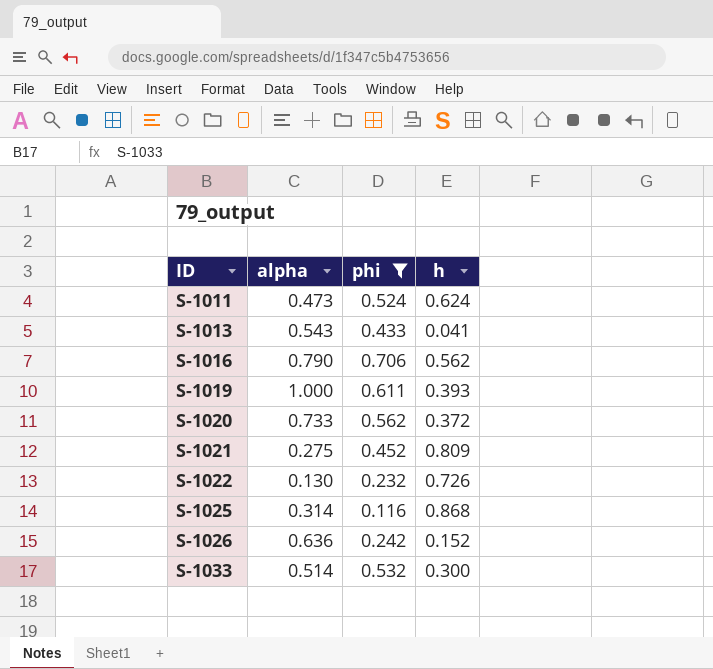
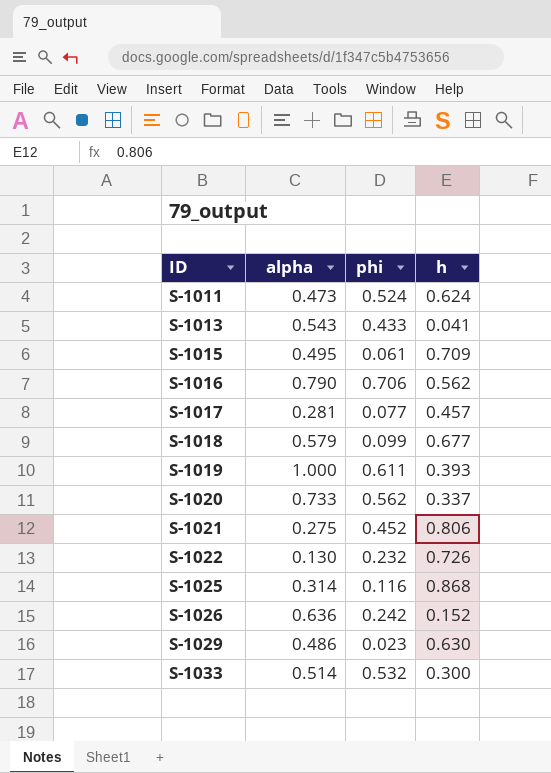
filter: phi >= 0.116 -> none
S-1020 | h: 0.372 -> 0.337
S-1021 | h: 0.809 -> 0.806

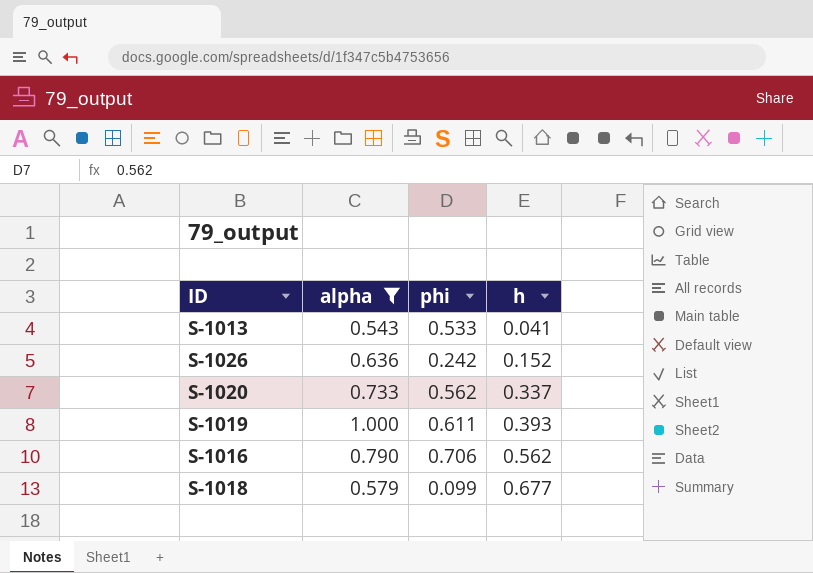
filter: none -> alpha >= 0.543
row order: ID ascending -> h ascending
S-1013 | phi: 0.433 -> 0.533

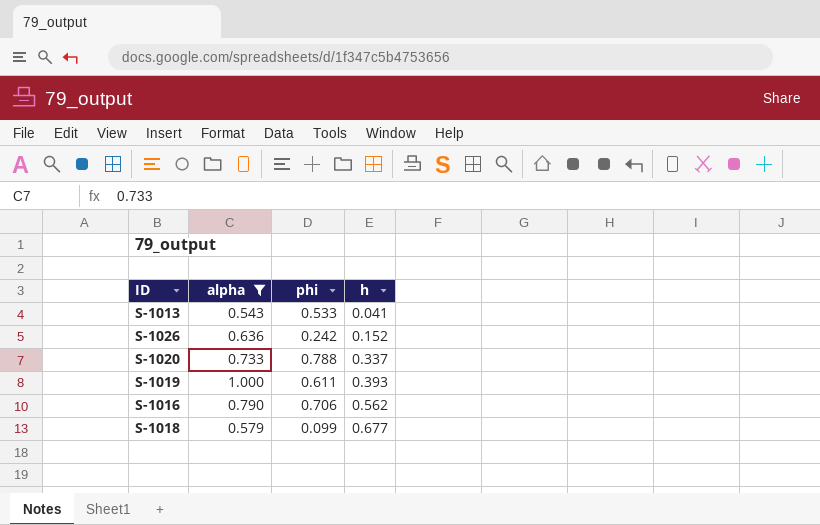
S-1020 | phi: 0.562 -> 0.788

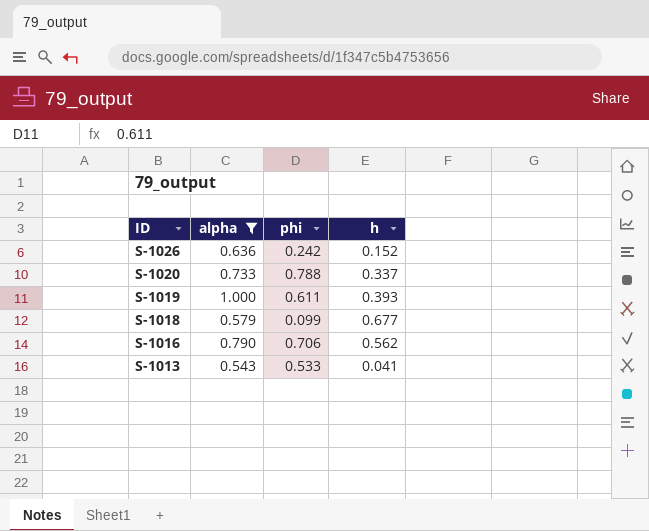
row order: h ascending -> ID descending

